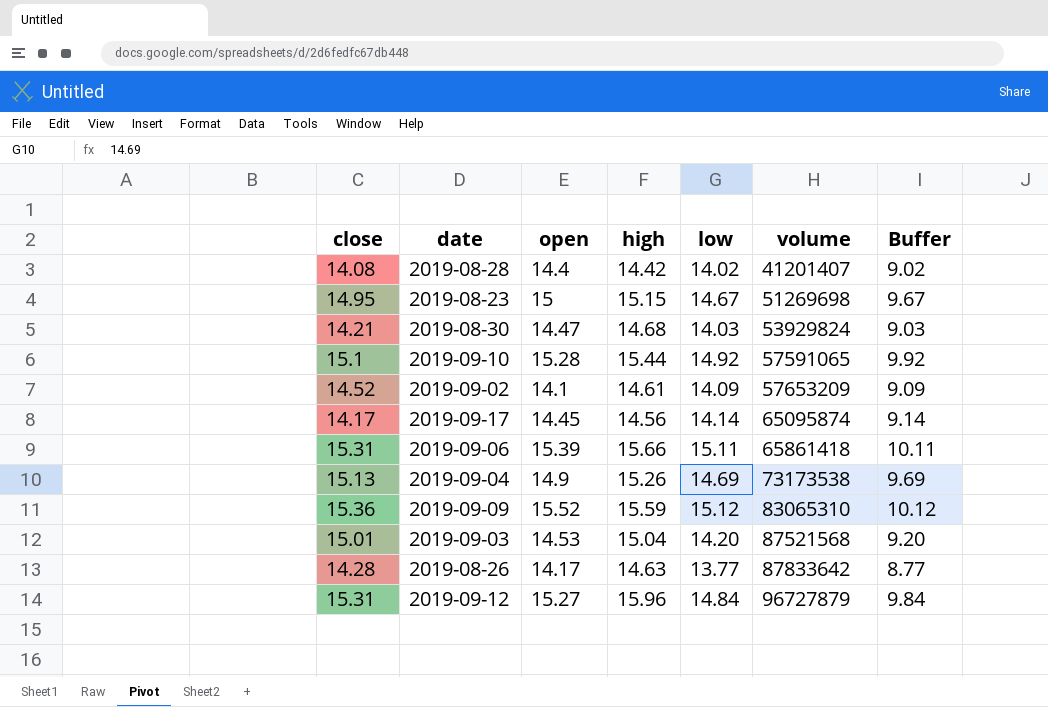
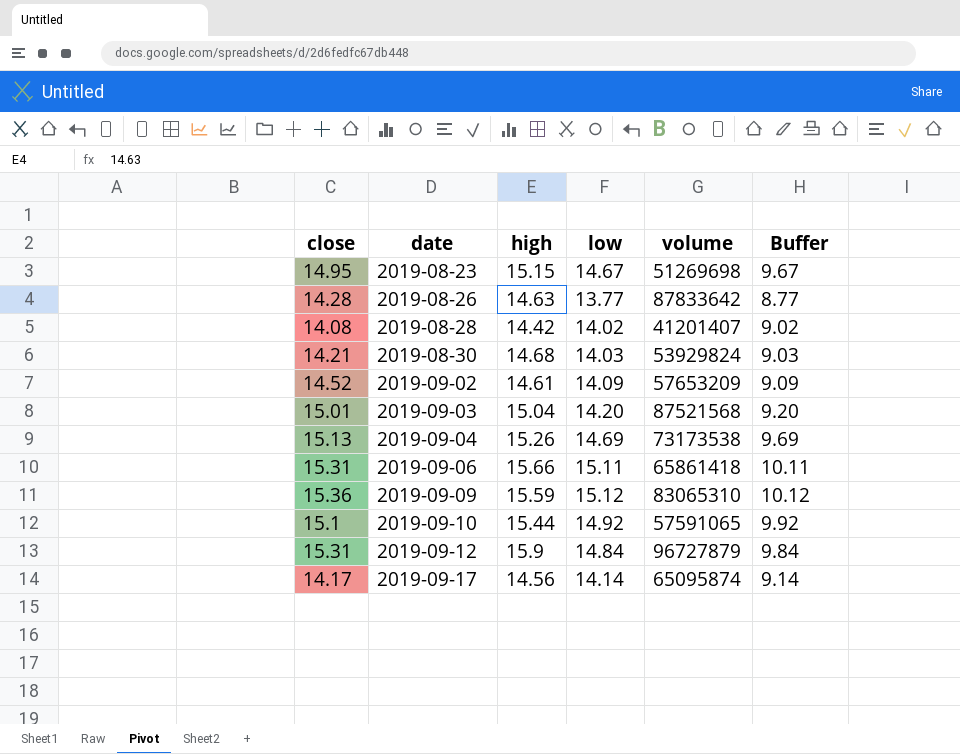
row order: volume ascending -> date ascending
column open | position: 3 -> none
2019-09-12 | high: 15.96 -> 15.9

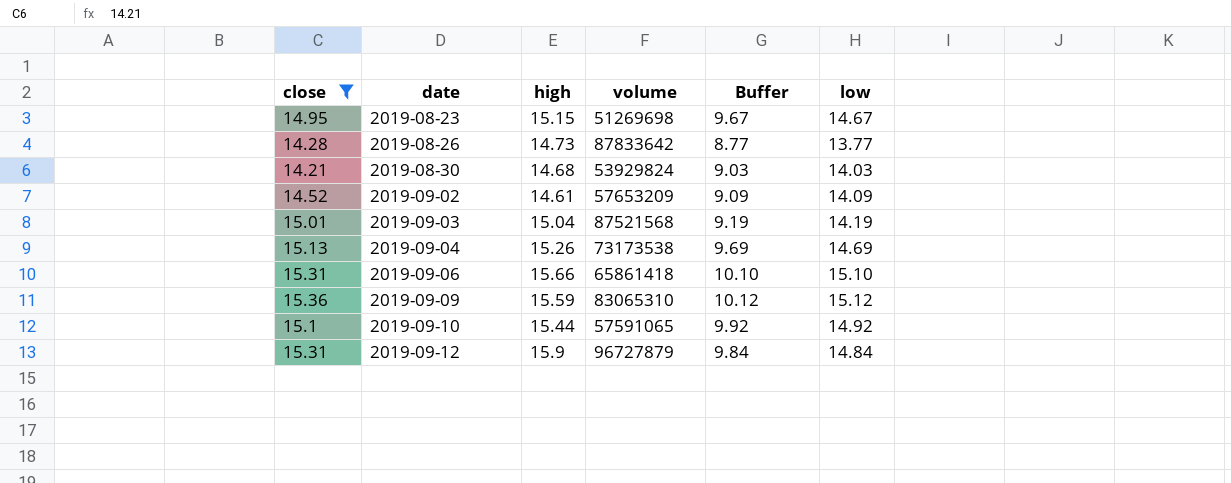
filter: none -> close >= 14.21
column low | position: 4 -> 6
2019-08-26 | high: 14.63 -> 14.73
2019-09-03 | Buffer: 9.20 -> 9.19
2019-09-03 | low: 14.20 -> 14.19
2019-09-06 | Buffer: 10.11 -> 10.10
2019-09-06 | low: 15.11 -> 15.10

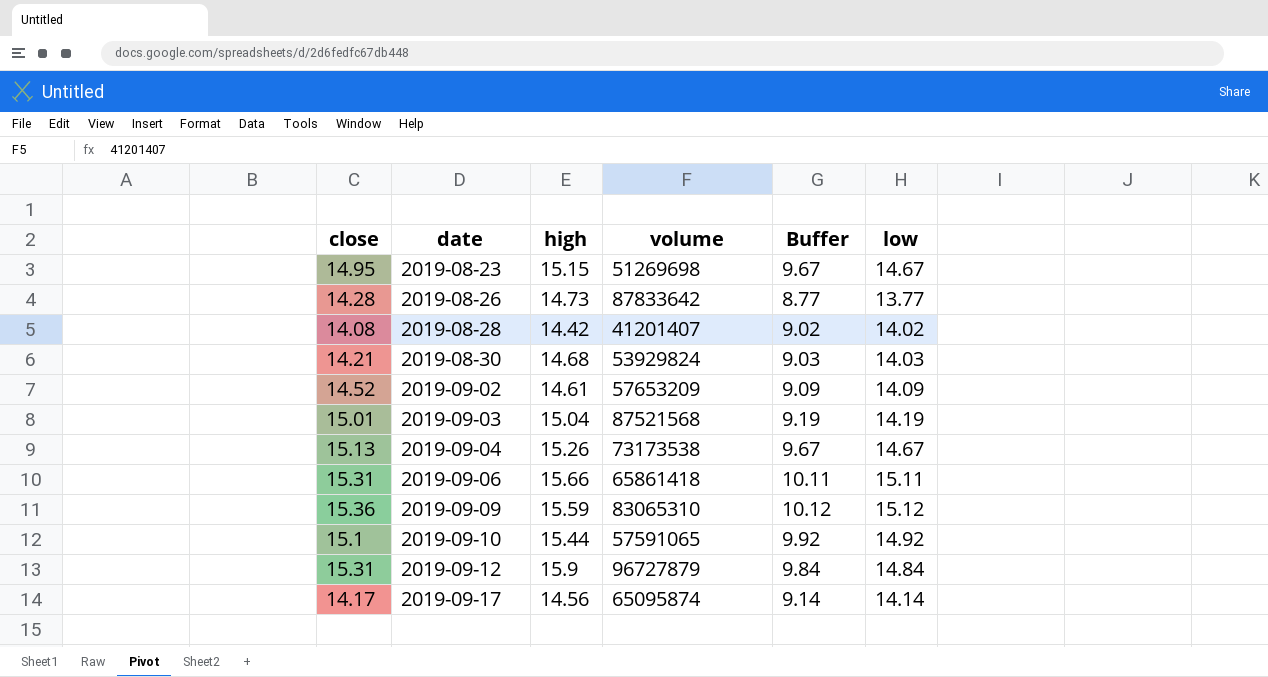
filter: close >= 14.21 -> none
2019-09-04 | Buffer: 9.69 -> 9.67
2019-09-04 | low: 14.69 -> 14.67
2019-09-06 | Buffer: 10.10 -> 10.11
2019-09-06 | low: 15.10 -> 15.11

